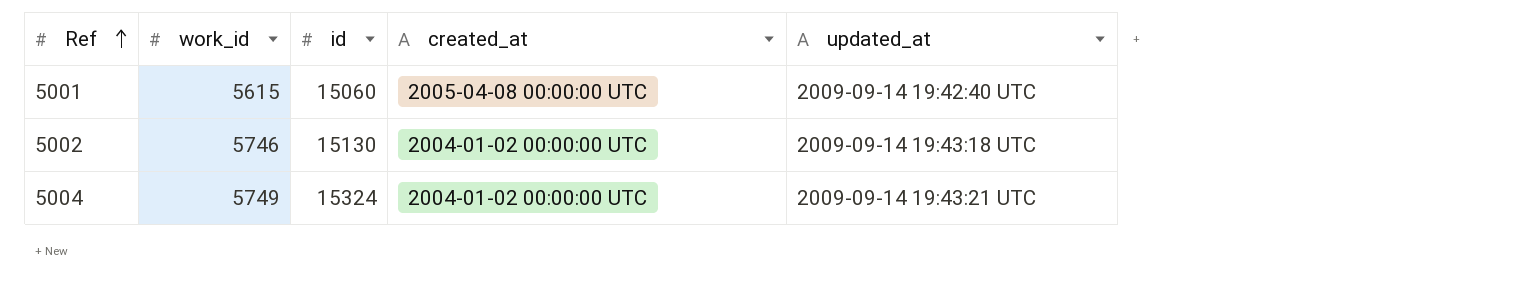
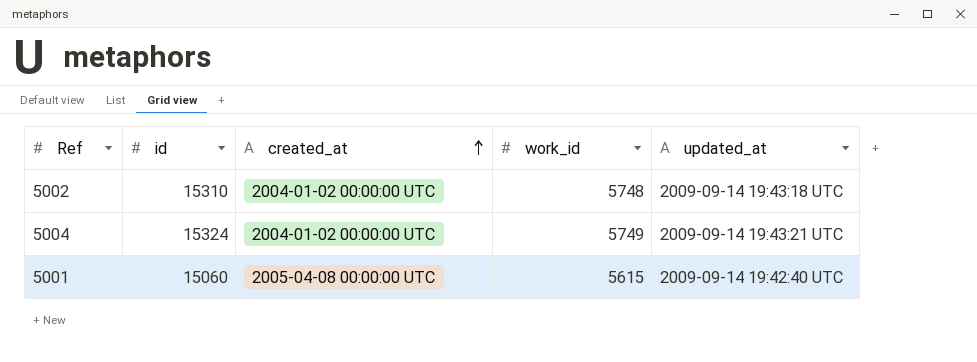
row order: Ref ascending -> created_at ascending
column work_id | position: 2 -> 4
5002 | id: 15130 -> 15310
5002 | work_id: 5746 -> 5748

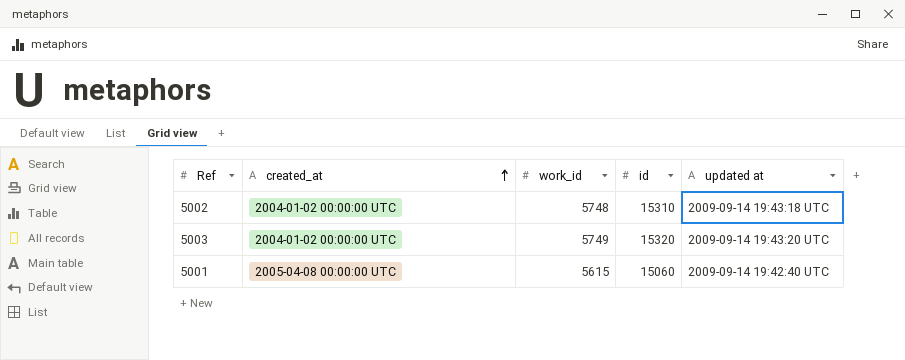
column id | position: 2 -> 4
column name: updated_at -> updated at
row 5004: 15324 | 2004-01-02 00:00:00 UTC | 5749 | 2009-09-14 19:43:21 UTC -> none
row 5003: none -> 2004-01-02 00:00:00 UTC | 5749 | 15320 | 2009-09-14 19:43:20 UTC

